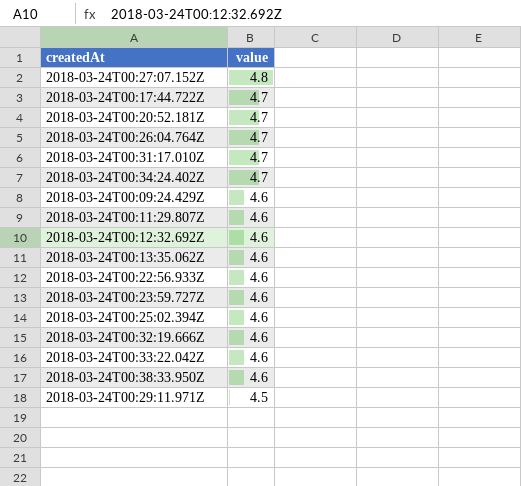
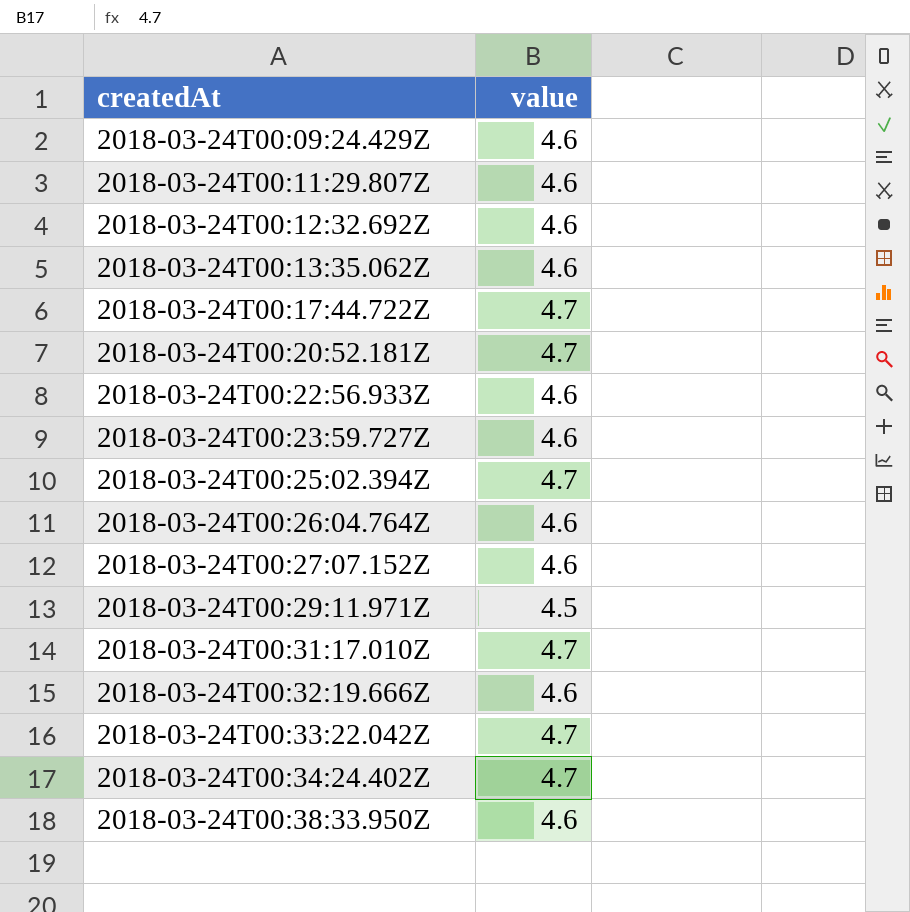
row order: value descending -> createdAt ascending
2018-03-24T00:25:02.394Z | value: 4.6 -> 4.7
2018-03-24T00:26:04.764Z | value: 4.7 -> 4.6
2018-03-24T00:27:07.152Z | value: 4.8 -> 4.6
2018-03-24T00:33:22.042Z | value: 4.6 -> 4.7

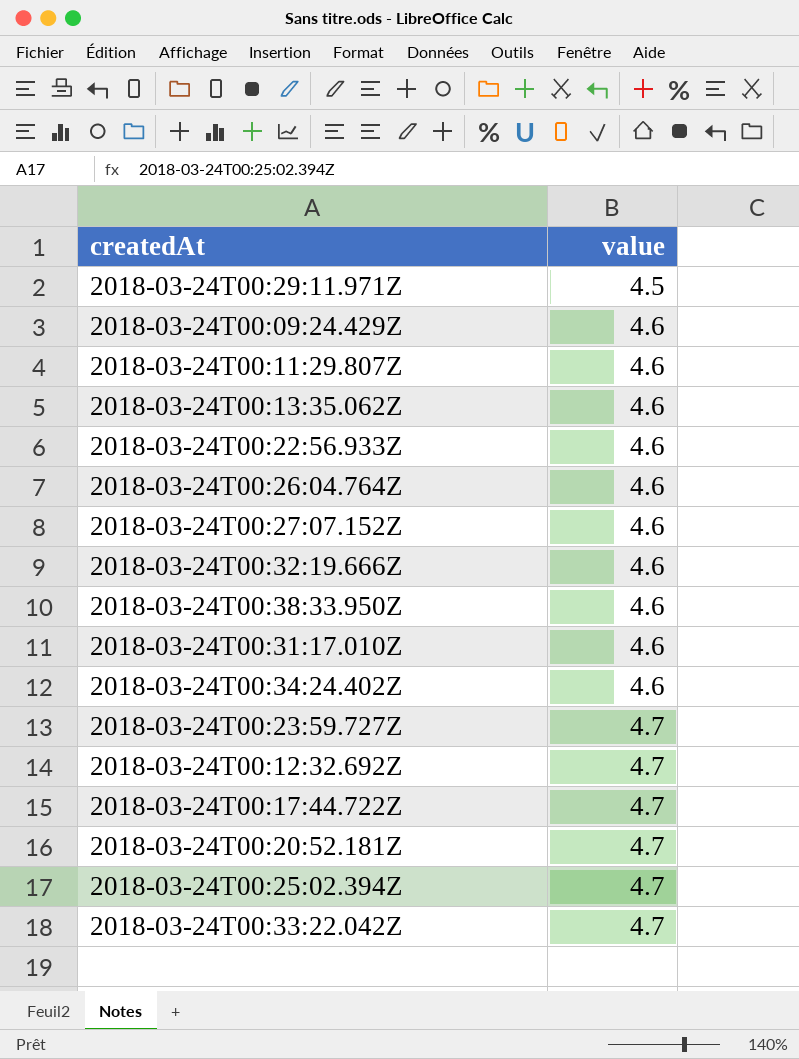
row order: createdAt ascending -> value ascending
2018-03-24T00:31:17.010Z | value: 4.7 -> 4.6
2018-03-24T00:34:24.402Z | value: 4.7 -> 4.6
2018-03-24T00:23:59.727Z | value: 4.6 -> 4.7
2018-03-24T00:12:32.692Z | value: 4.6 -> 4.7

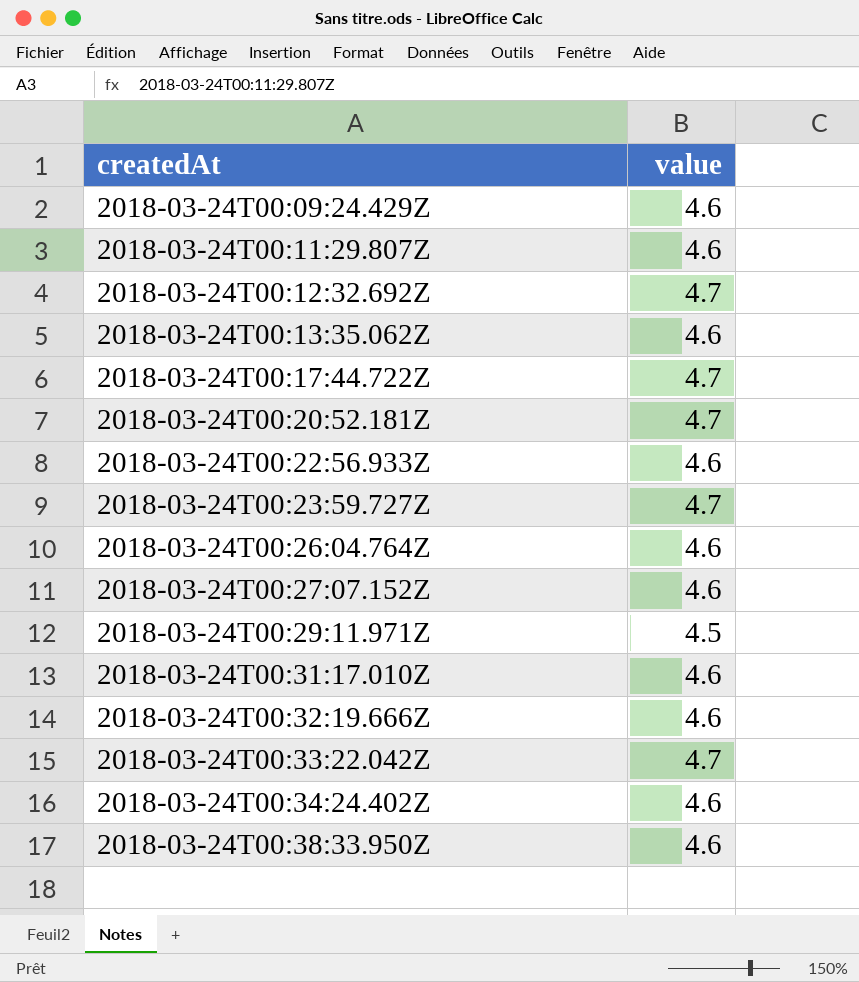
row order: value ascending -> createdAt ascending
row 2018-03-24T00:25:02.394Z: 4.7 -> none

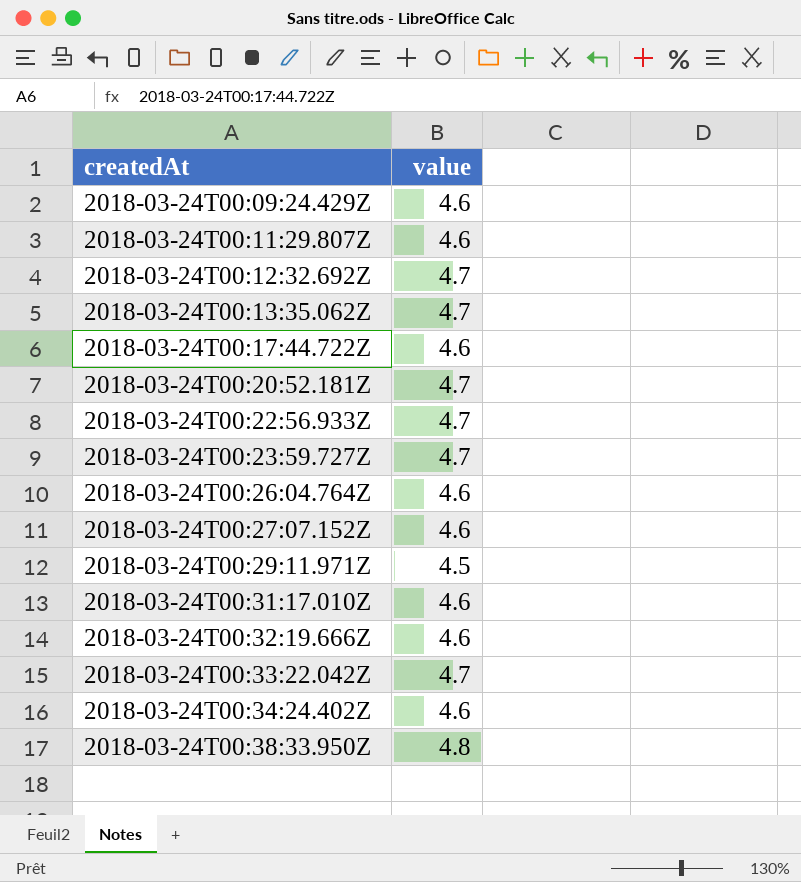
2018-03-24T00:13:35.062Z | value: 4.6 -> 4.7
2018-03-24T00:17:44.722Z | value: 4.7 -> 4.6
2018-03-24T00:22:56.933Z | value: 4.6 -> 4.7
2018-03-24T00:38:33.950Z | value: 4.6 -> 4.8

